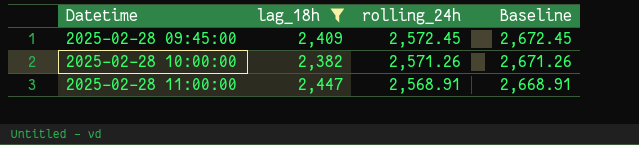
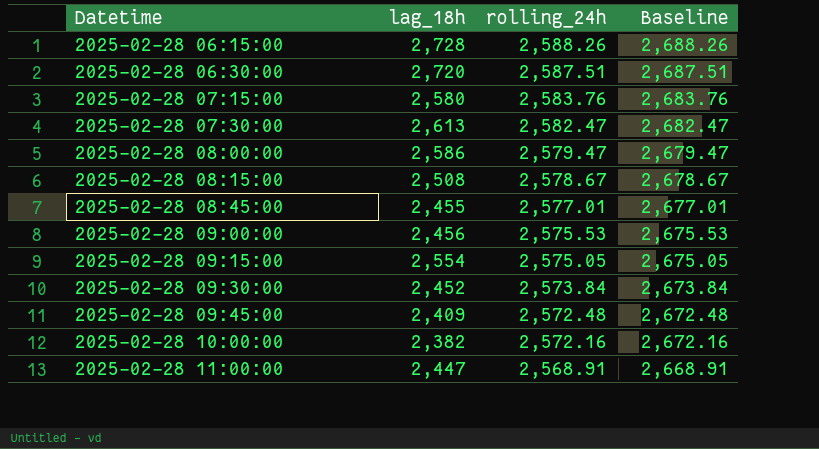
filter: lag_18h <= 2,447 -> none
2025-02-28 09:45:00 | rolling_24h: 2,572.45 -> 2,572.48
2025-02-28 09:45:00 | Baseline: 2,672.45 -> 2,672.48
2025-02-28 10:00:00 | rolling_24h: 2,571.26 -> 2,572.16
2025-02-28 10:00:00 | Baseline: 2,671.26 -> 2,672.16

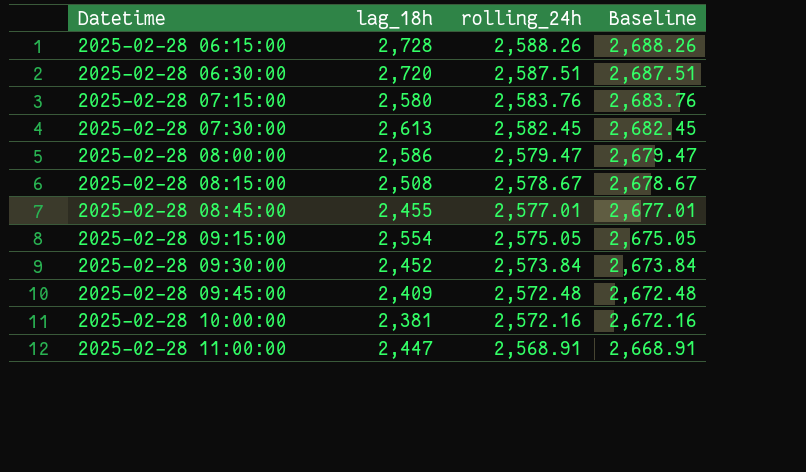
row 2025-02-28 09:00:00: 2,456 | 2,575.53 | 2,675.53 -> none
2025-02-28 07:30:00 | rolling_24h: 2,582.47 -> 2,582.45
2025-02-28 07:30:00 | Baseline: 2,682.47 -> 2,682.45
2025-02-28 10:00:00 | lag_18h: 2,382 -> 2,381

